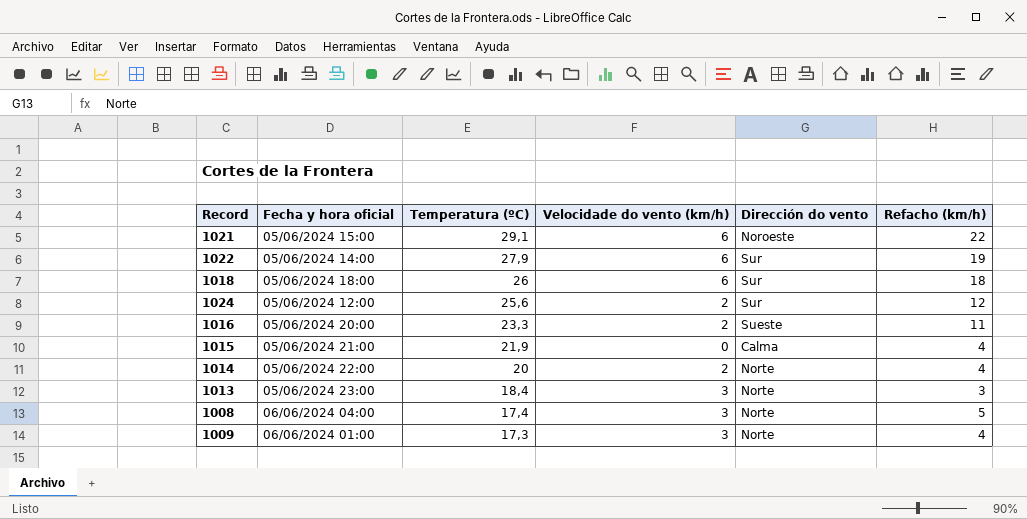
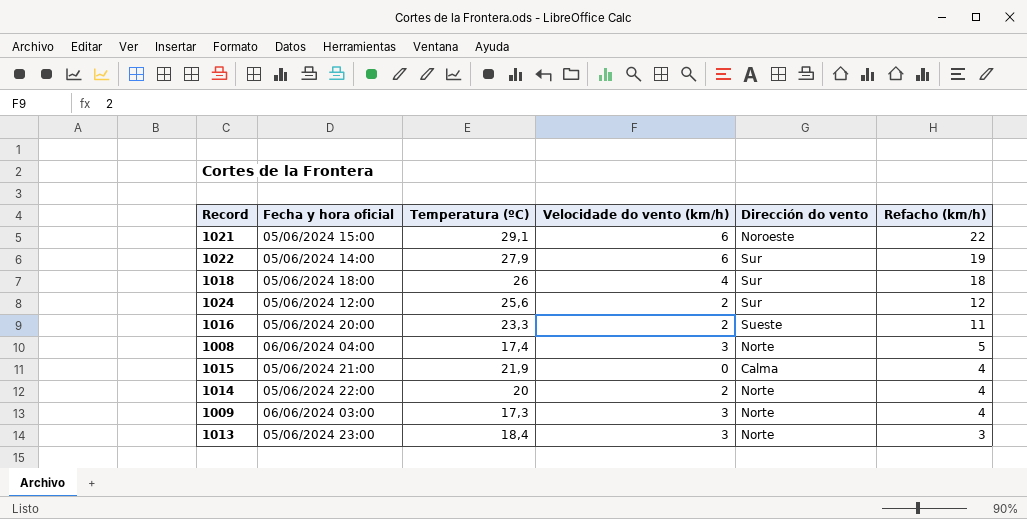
row order: Temperatura (ºC) descending -> Refacho (km/h) descending
1018 | Velocidade do vento (km/h): 6 -> 4
1009 | Fecha y hora oficial: 06/06/2024 01:00 -> 06/06/2024 03:00

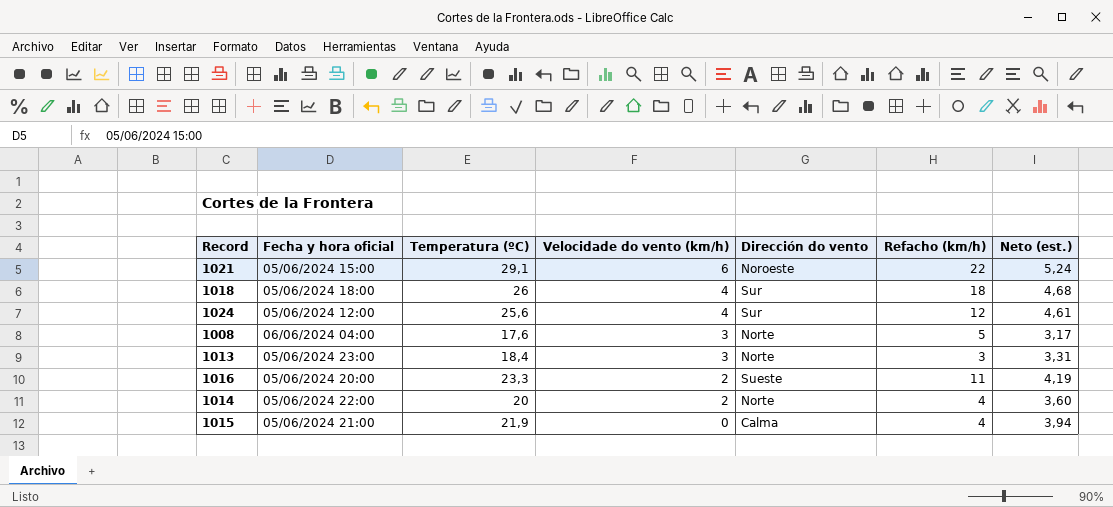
row order: Refacho (km/h) descending -> Velocidade do vento (km/h) descending
column Neto (est.) | formula: none -> [Temperatura (ºC)] * 0,18
row 1022: 05/06/2024 14:00 | 27,9 | 6 | Sur | 19 -> none
row 1009: 06/06/2024 03:00 | 17,3 | 3 | Norte | 4 -> none
1024 | Velocidade do vento (km/h): 2 -> 4
1008 | Temperatura (ºC): 17,4 -> 17,6

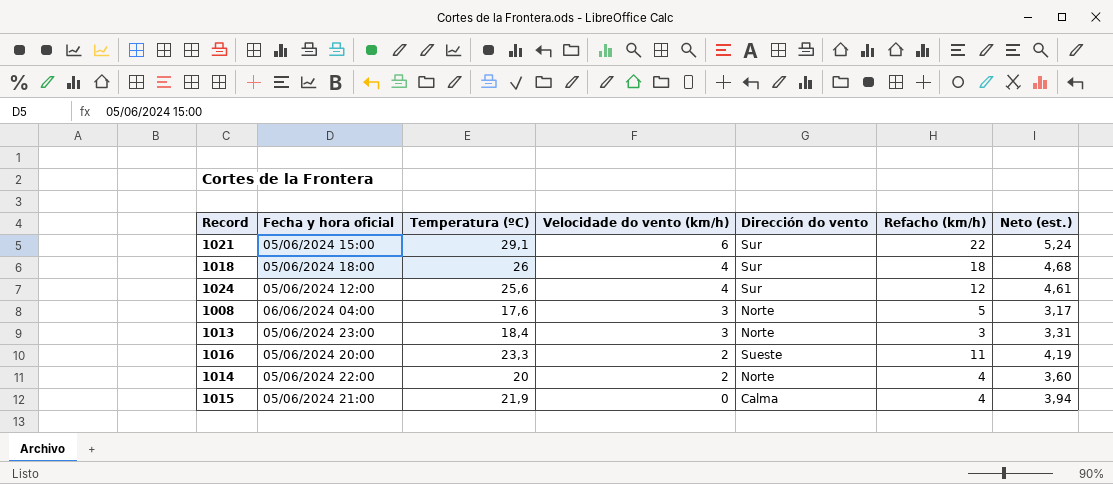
1021 | Dirección do vento: Noroeste -> Sur

